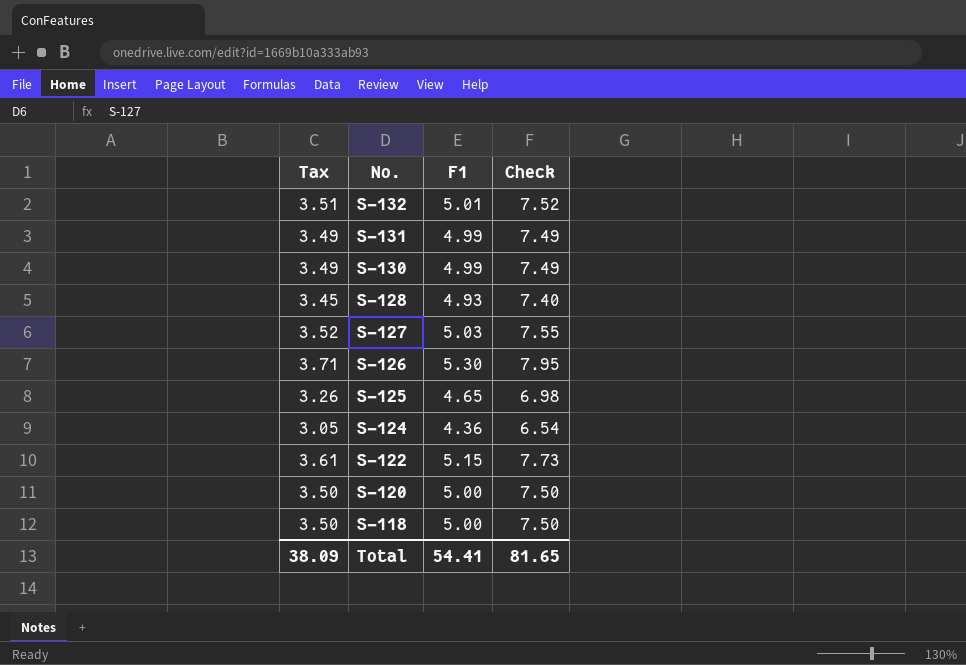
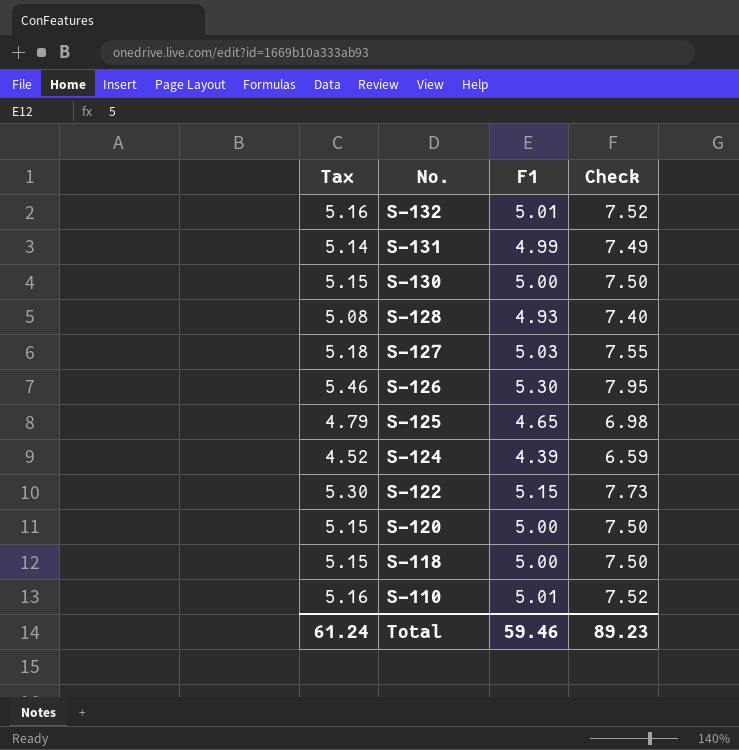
column Tax | formula: [F1] * 0.7 -> [F1] * 1.03
S-130 | F1: 4.99 -> 5.00
S-130 | Check: 7.49 -> 7.50
S-124 | F1: 4.36 -> 4.39
S-124 | Check: 6.54 -> 6.59
row S-110: none -> 5.16 | 5.01 | 7.52
Total | Tax: 38.09 -> 61.24
Total | F1: 54.41 -> 59.46
Total | Check: 81.65 -> 89.23

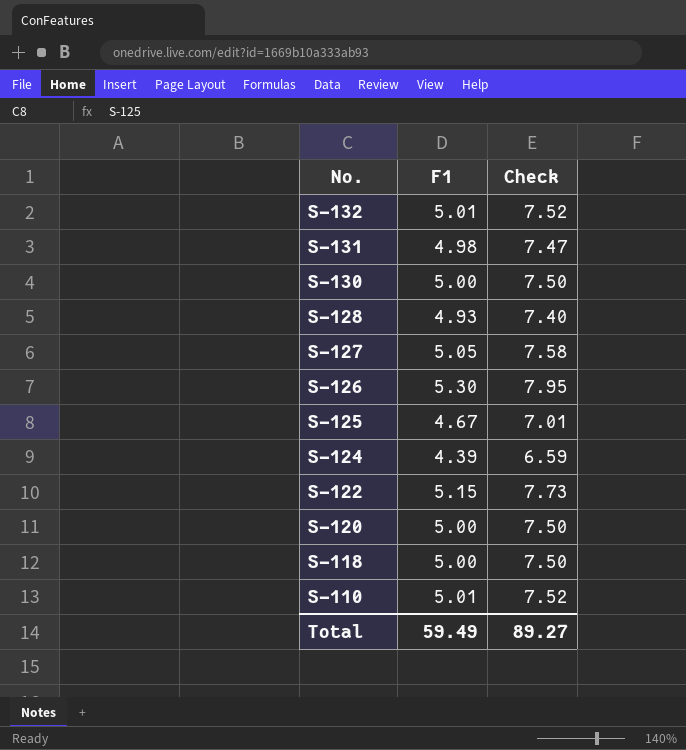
column Tax | formula: [F1] * 1.03 -> none
S-131 | F1: 4.99 -> 4.98
S-131 | Check: 7.49 -> 7.47
S-127 | F1: 5.03 -> 5.05
S-127 | Check: 7.55 -> 7.58
S-125 | F1: 4.65 -> 4.67
S-125 | Check: 6.98 -> 7.01
Total | F1: 59.46 -> 59.49
Total | Check: 89.23 -> 89.27

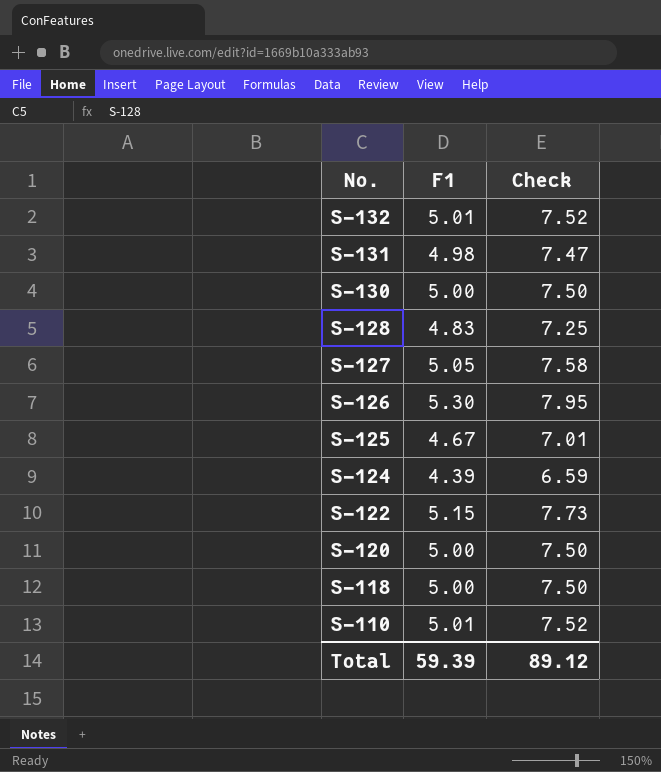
S-128 | F1: 4.93 -> 4.83
S-128 | Check: 7.40 -> 7.25
Total | F1: 59.49 -> 59.39
Total | Check: 89.27 -> 89.12

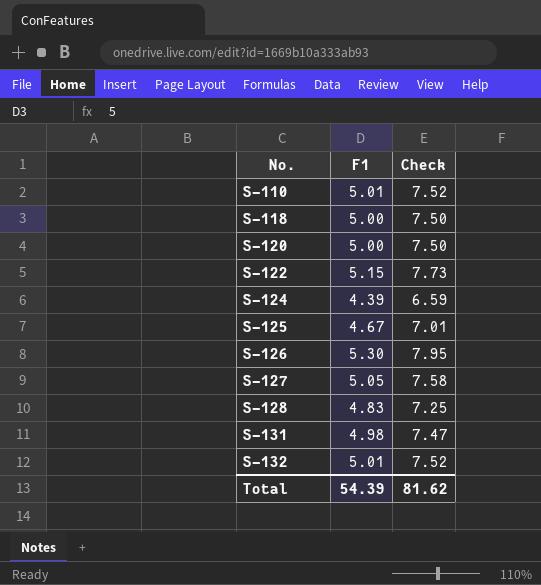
row order: No. descending -> No. ascending
row S-130: 5.00 | 7.50 -> none
Total | F1: 59.39 -> 54.39
Total | Check: 89.12 -> 81.62

